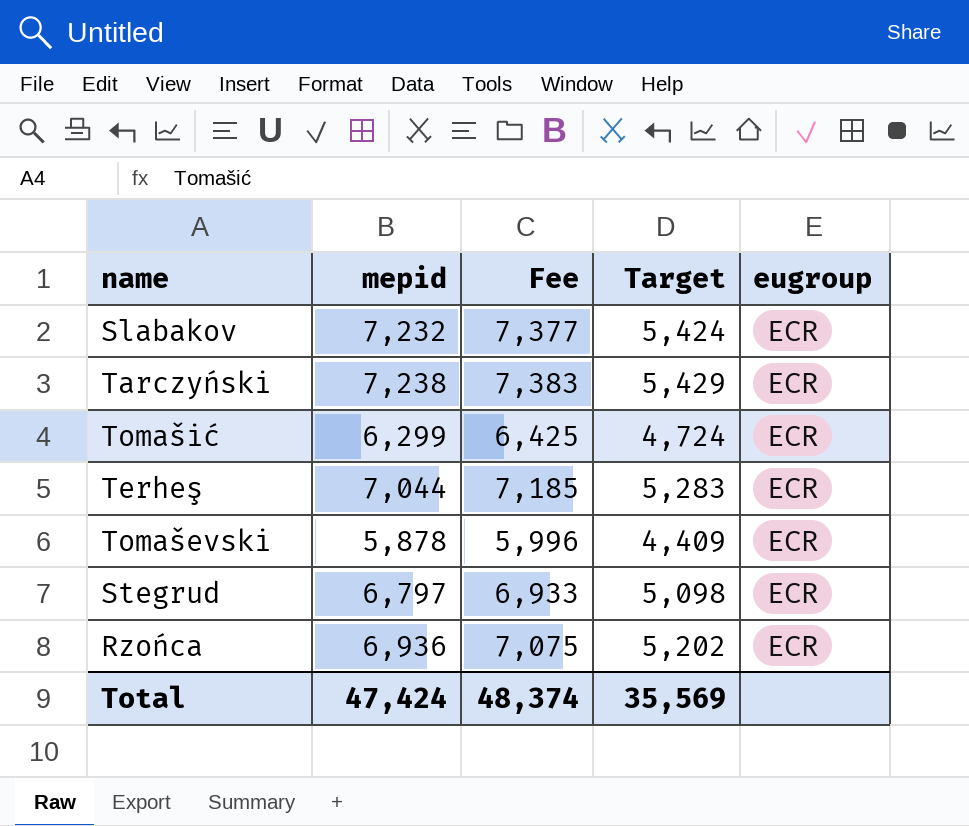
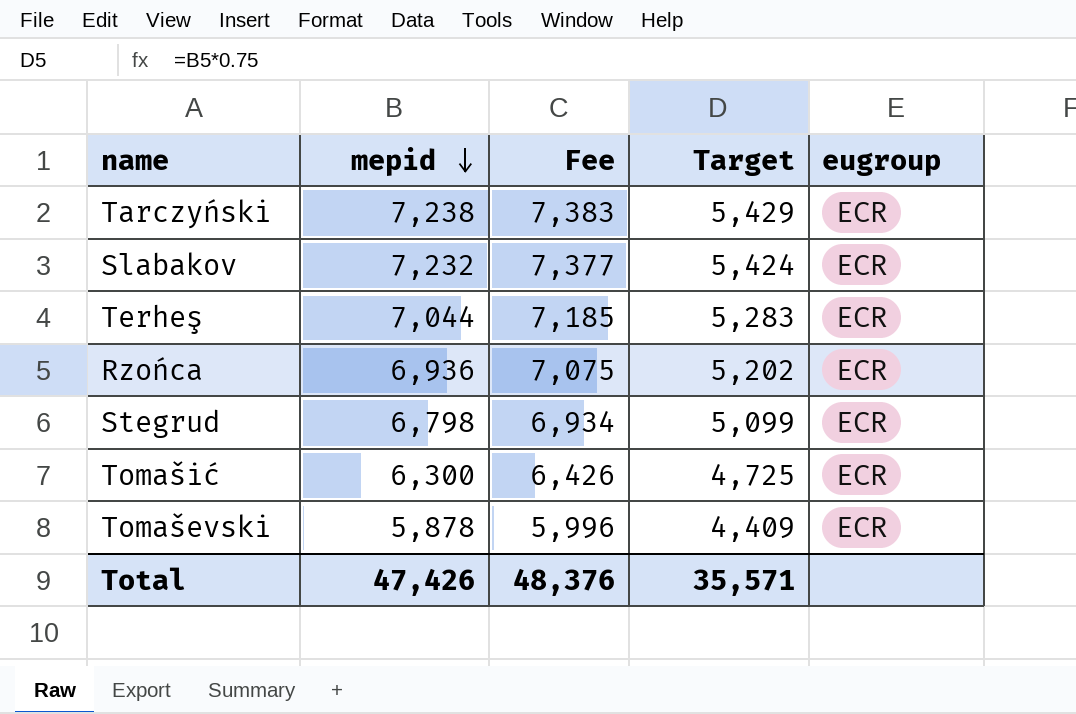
row order: none -> mepid descending
Stegrud | mepid: 6,797 -> 6,798
Stegrud | Fee: 6,933 -> 6,934
Stegrud | Target: 5,098 -> 5,099
Tomašić | mepid: 6,299 -> 6,300
Tomašić | Fee: 6,425 -> 6,426
Tomašić | Target: 4,724 -> 4,725
Total | mepid: 47,424 -> 47,426
Total | Fee: 48,374 -> 48,376
Total | Target: 35,569 -> 35,571

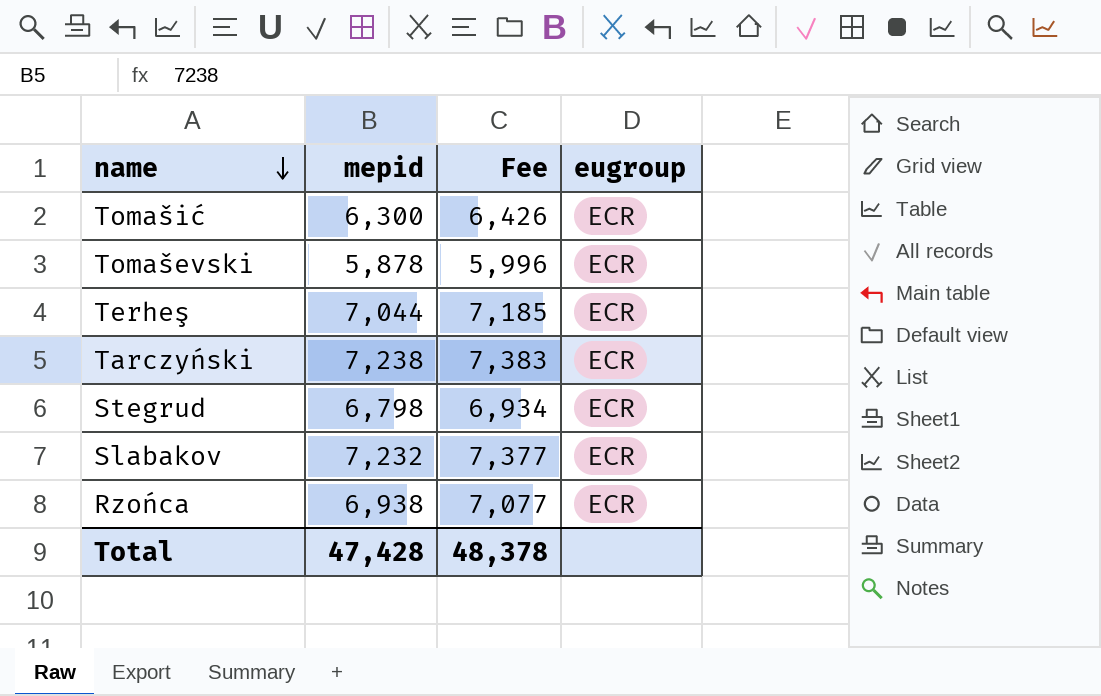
row order: mepid descending -> name descending
column Target | formula: [mepid] * 0.75 -> none
Rzońca | mepid: 6,936 -> 6,938
Rzońca | Fee: 7,075 -> 7,077
Total | mepid: 47,426 -> 47,428
Total | Fee: 48,376 -> 48,378

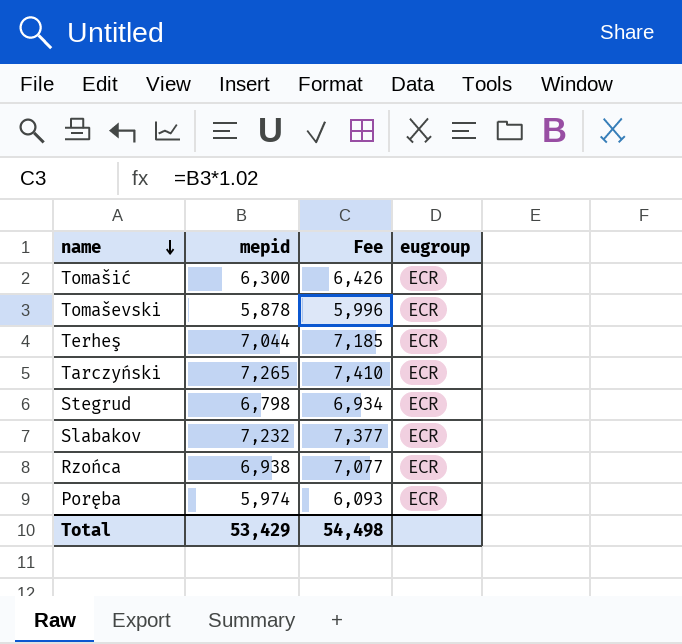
Tarczyński | mepid: 7,238 -> 7,265
Tarczyński | Fee: 7,383 -> 7,410
row Poręba: none -> 5,974 | 6,093 | ECR
Total | mepid: 47,428 -> 53,429
Total | Fee: 48,378 -> 54,498

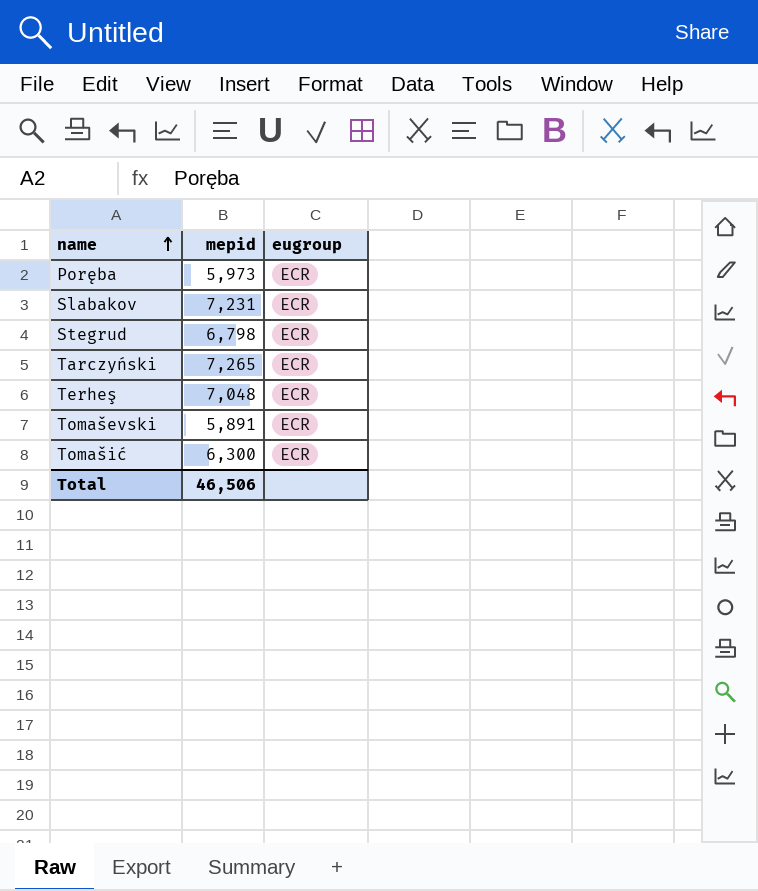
row order: name descending -> name ascending
column Fee | formula: [mepid] * 1.02 -> none
row Rzońca: 6,938 | 7,077 | ECR -> none
Poręba | mepid: 5,974 -> 5,973
Slabakov | mepid: 7,232 -> 7,231
Terheş | mepid: 7,044 -> 7,048
Tomaševski | mepid: 5,878 -> 5,891
Total | mepid: 53,429 -> 46,506

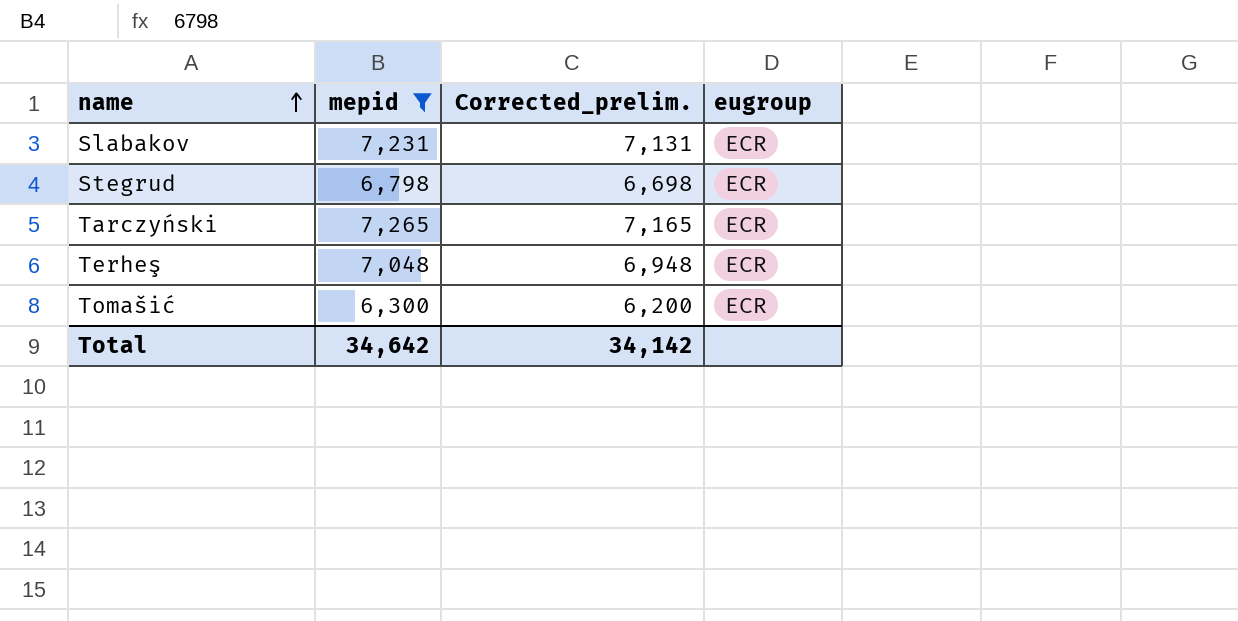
filter: none -> mepid >= 6,300
column Corrected_prelim. | formula: none -> [mepid] - 100
Total | mepid: 46,506 -> 34,642

